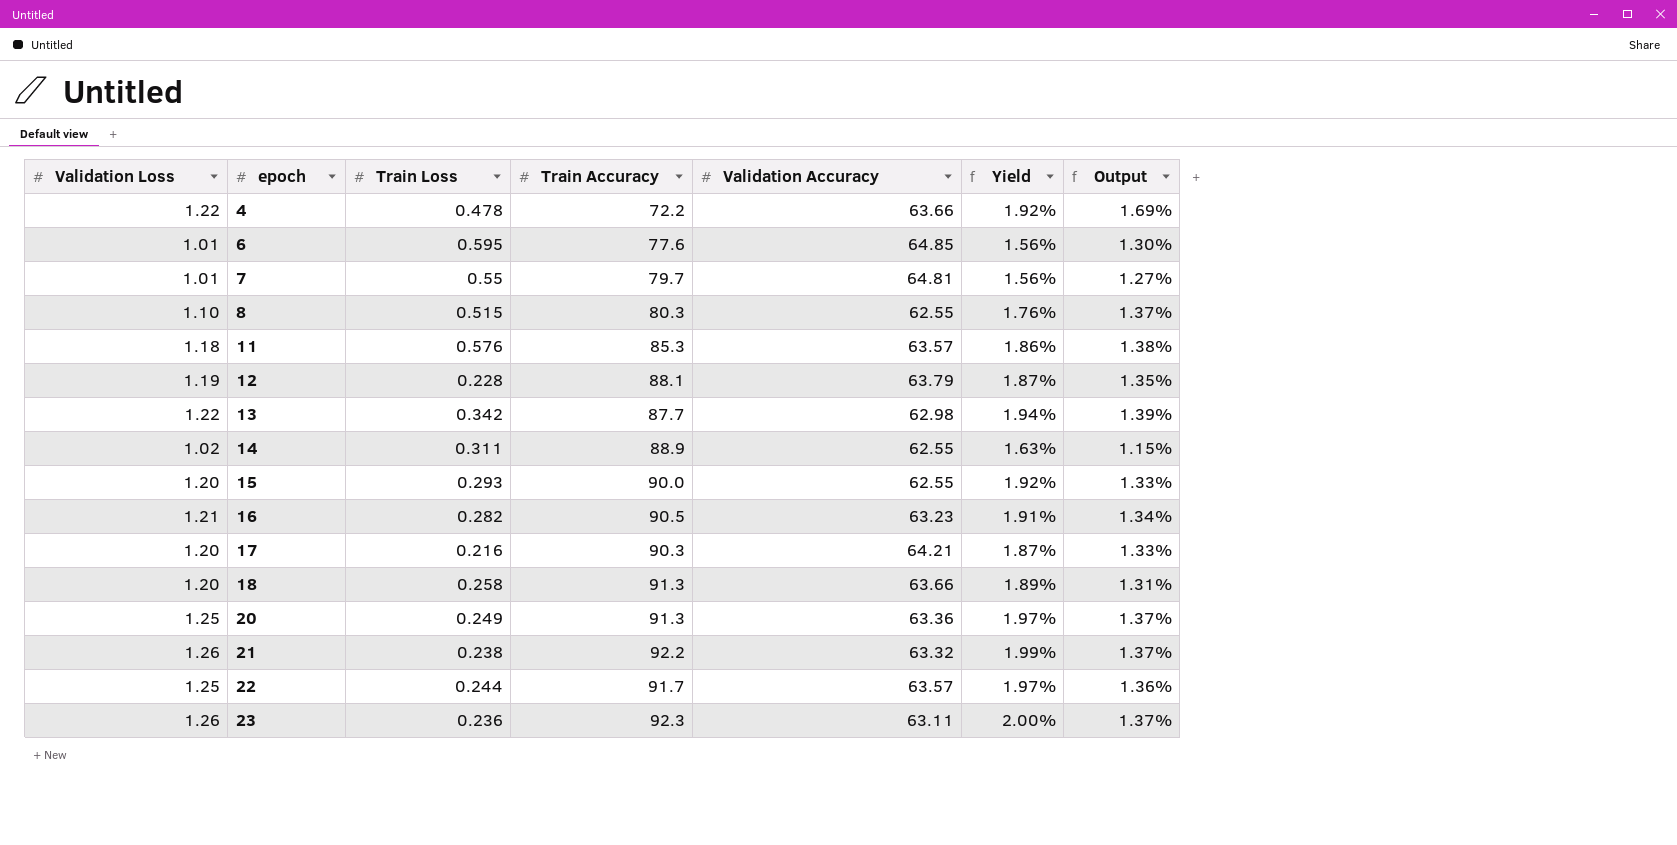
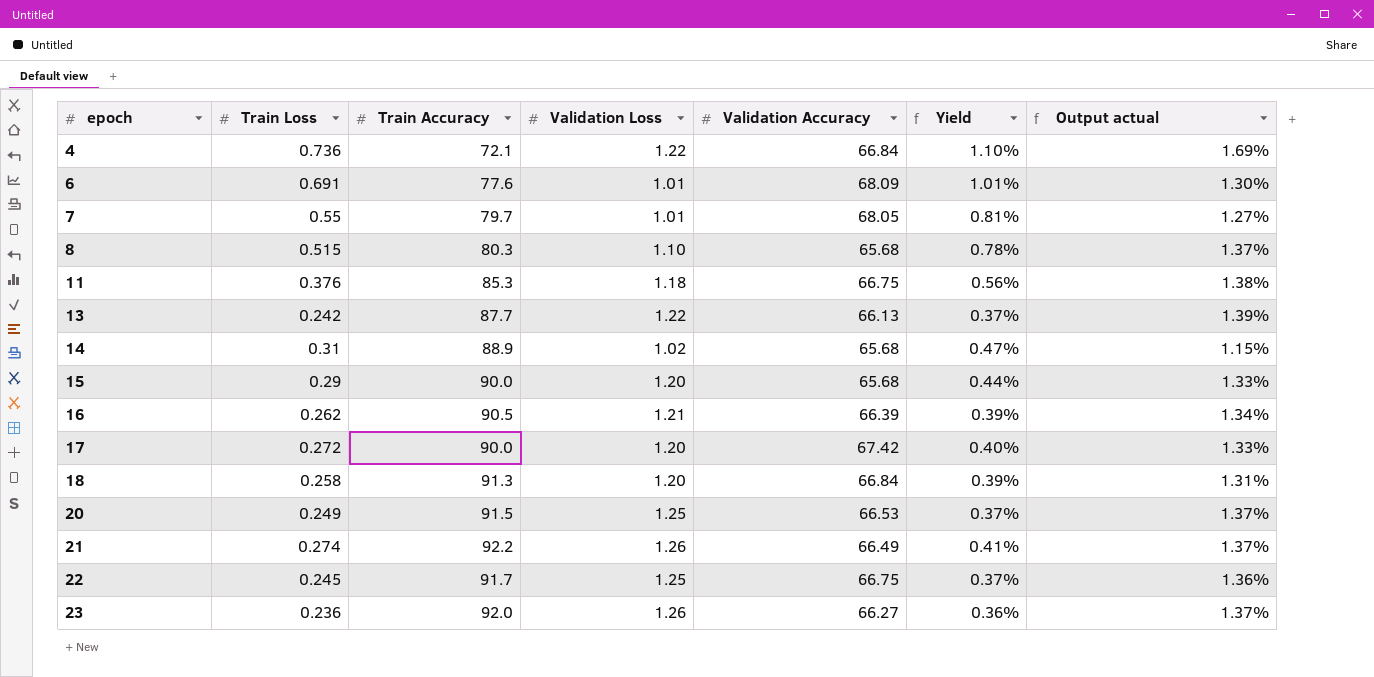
column Validation Loss | position: 1 -> 4
column Yield | formula: [Validation Loss] / [Validation Accuracy] -> [Train Loss] / [Validation Accuracy]
column name: Output -> Output actual
row 12: 1.19 | 0.228 | 88.1 | 63.79 | 1.87% | 1.35% -> none
4 | Train Loss: 0.478 -> 0.736
4 | Train Accuracy: 72.2 -> 72.1
4 | Validation Accuracy: 63.66 -> 66.84
6 | Train Loss: 0.595 -> 0.691
6 | Validation Accuracy: 64.85 -> 68.09
7 | Validation Accuracy: 64.81 -> 68.05
8 | Validation Accuracy: 62.55 -> 65.68
11 | Train Loss: 0.576 -> 0.376
11 | Validation Accuracy: 63.57 -> 66.75
13 | Train Loss: 0.342 -> 0.242
13 | Validation Accuracy: 62.98 -> 66.13
14 | Train Loss: 0.311 -> 0.31
14 | Validation Accuracy: 62.55 -> 65.68
15 | Train Loss: 0.293 -> 0.29
15 | Validation Accuracy: 62.55 -> 65.68
16 | Train Loss: 0.282 -> 0.262
16 | Validation Accuracy: 63.23 -> 66.39
17 | Train Loss: 0.216 -> 0.272
17 | Train Accuracy: 90.3 -> 90.0
17 | Validation Accuracy: 64.21 -> 67.42
18 | Validation Accuracy: 63.66 -> 66.84
20 | Train Accuracy: 91.3 -> 91.5
20 | Validation Accuracy: 63.36 -> 66.53
21 | Train Loss: 0.238 -> 0.274
21 | Validation Accuracy: 63.32 -> 66.49
22 | Train Loss: 0.244 -> 0.245
22 | Validation Accuracy: 63.57 -> 66.75
23 | Train Accuracy: 92.3 -> 92.0
23 | Validation Accuracy: 63.11 -> 66.27

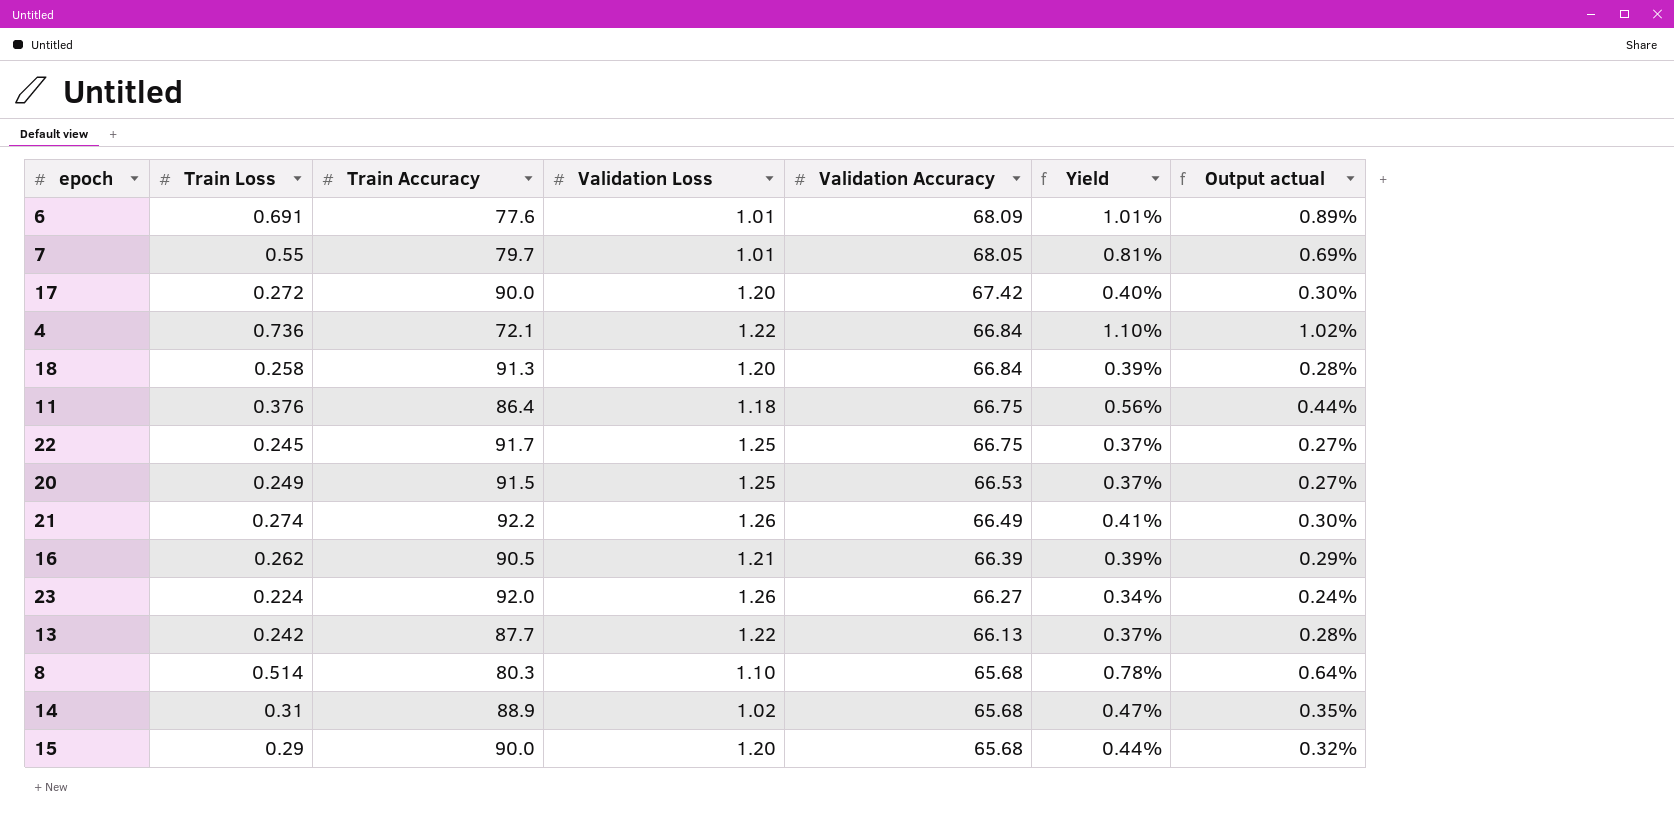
row order: epoch ascending -> Validation Accuracy descending
column Output actual | formula: [Validation Loss] / [Train Accuracy] -> [Train Loss] / [Train Accuracy]
11 | Train Accuracy: 85.3 -> 86.4
23 | Train Loss: 0.236 -> 0.224
23 | Yield: 0.36% -> 0.34%
8 | Train Loss: 0.515 -> 0.514

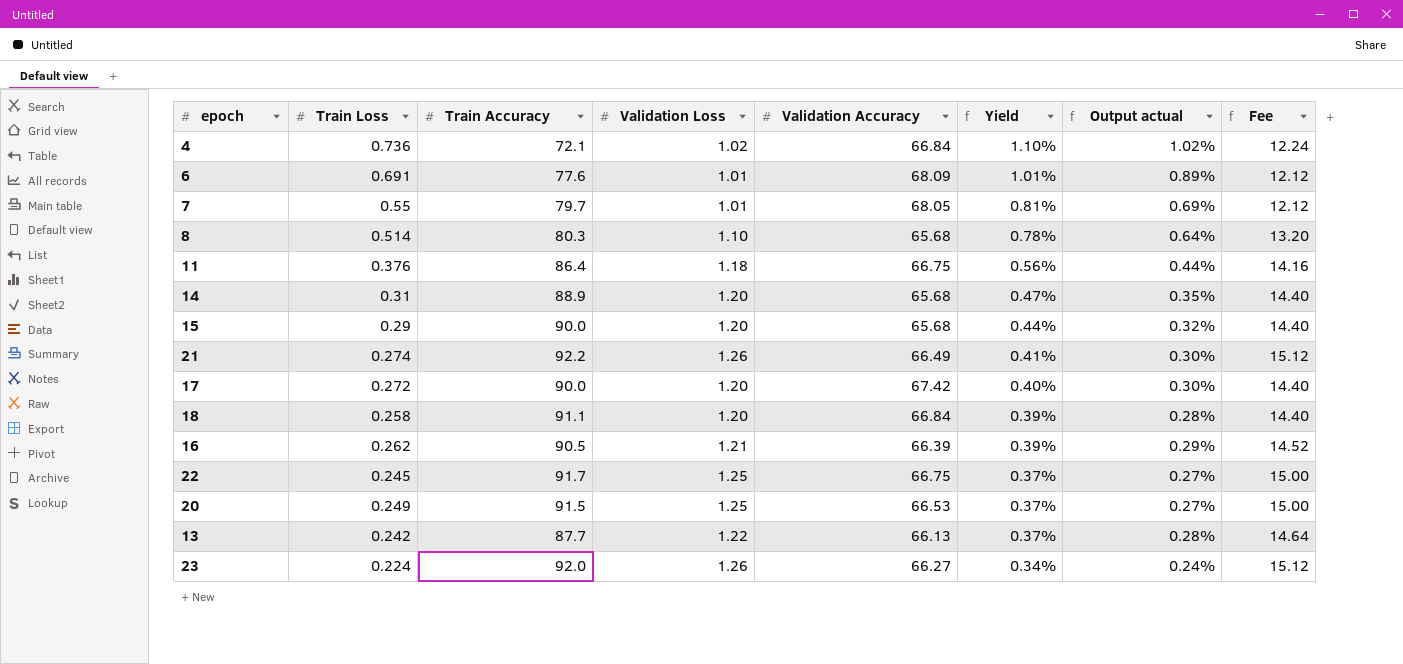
row order: Validation Accuracy descending -> Yield descending
column Fee | formula: none -> [Validation Loss] * 12
4 | Validation Loss: 1.22 -> 1.02
14 | Validation Loss: 1.02 -> 1.20
18 | Train Accuracy: 91.3 -> 91.1

